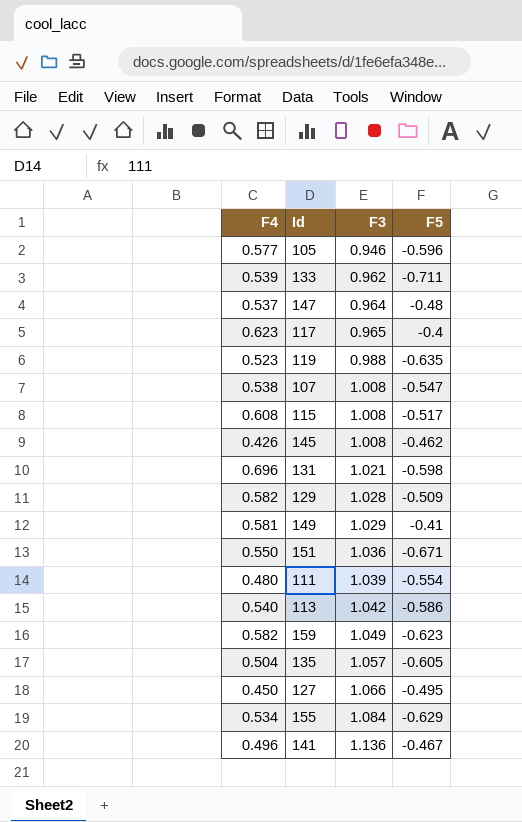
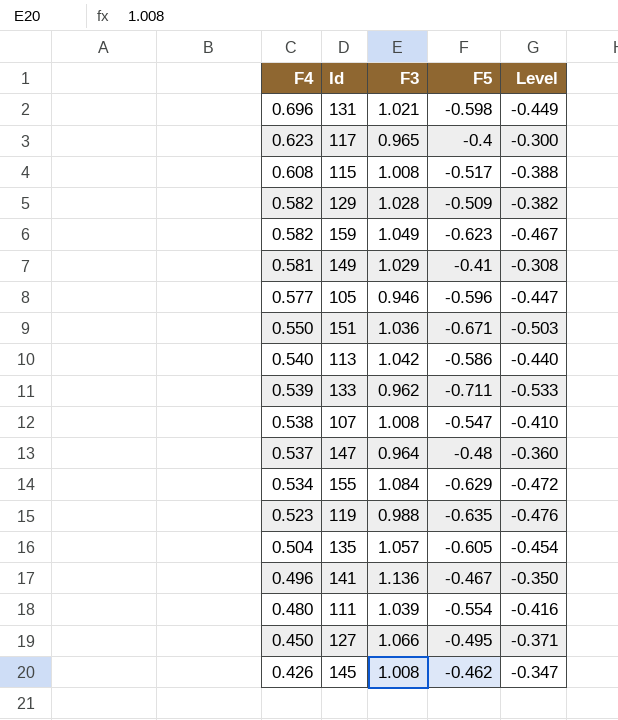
row order: F3 ascending -> F4 descending
column Level | formula: none -> [F5] * 0.75

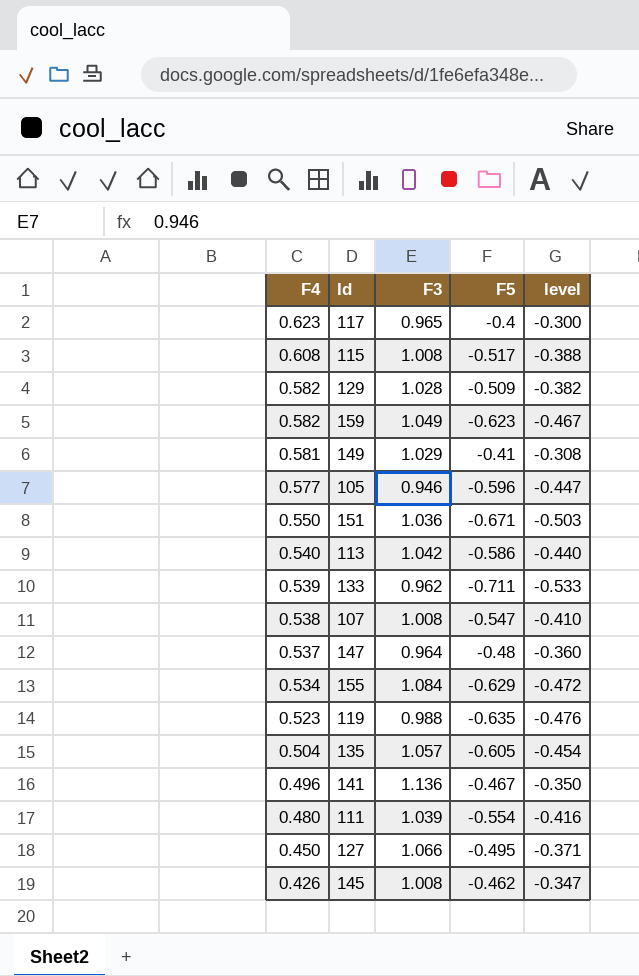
column name: Level -> level
row 131: 0.696 | 1.021 | -0.598 | -0.449 -> none

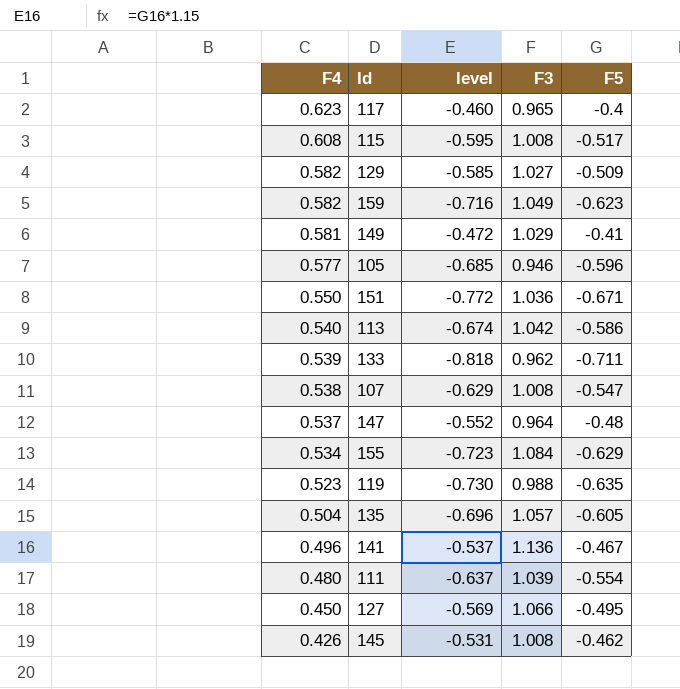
column level | formula: [F5] * 0.75 -> [F5] * 1.15
column level | position: 5 -> 3
129 | F3: 1.028 -> 1.027

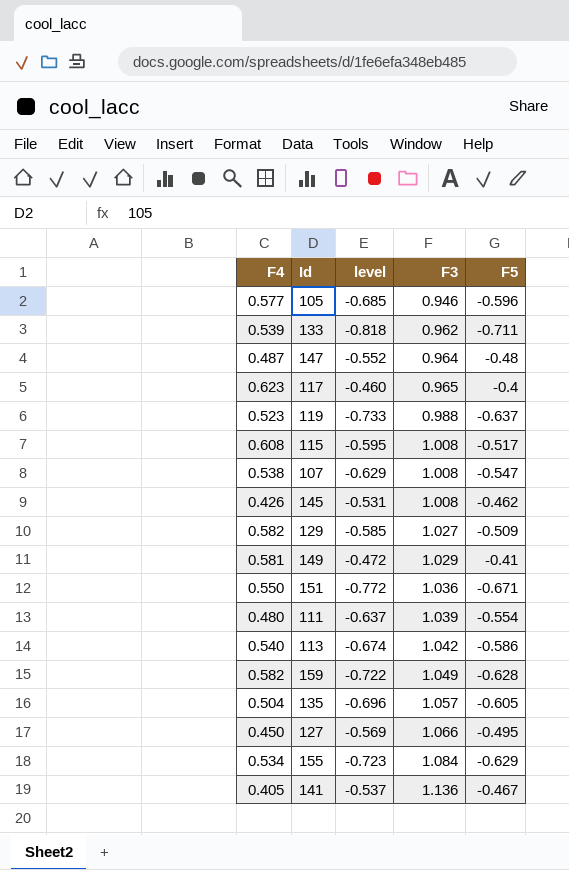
row order: F4 descending -> F3 ascending
147 | F4: 0.537 -> 0.487
119 | level: -0.730 -> -0.733
119 | F5: -0.635 -> -0.637
159 | level: -0.716 -> -0.722
159 | F5: -0.623 -> -0.628
141 | F4: 0.496 -> 0.405

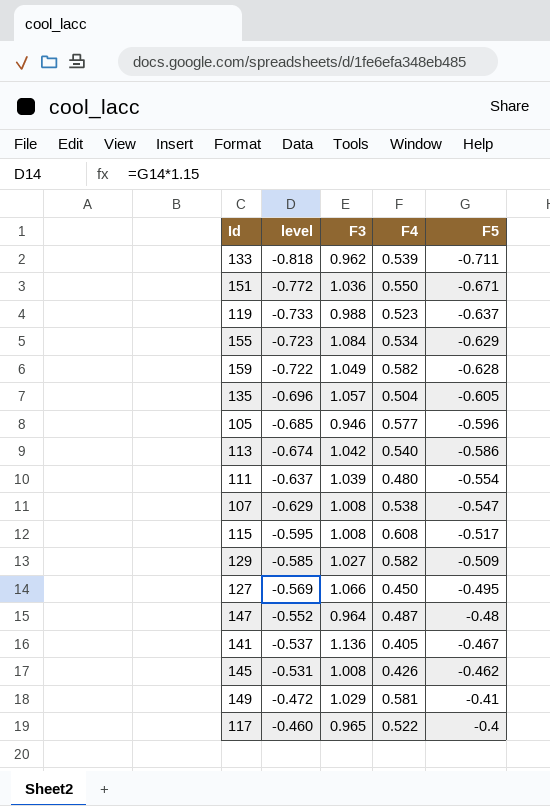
row order: F3 ascending -> level ascending
column F4 | position: 1 -> 4
117 | F4: 0.623 -> 0.522

